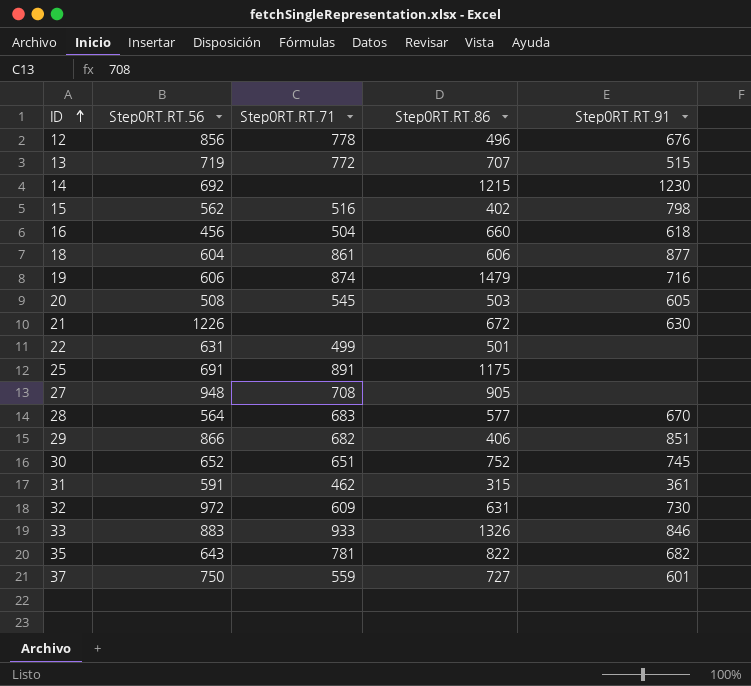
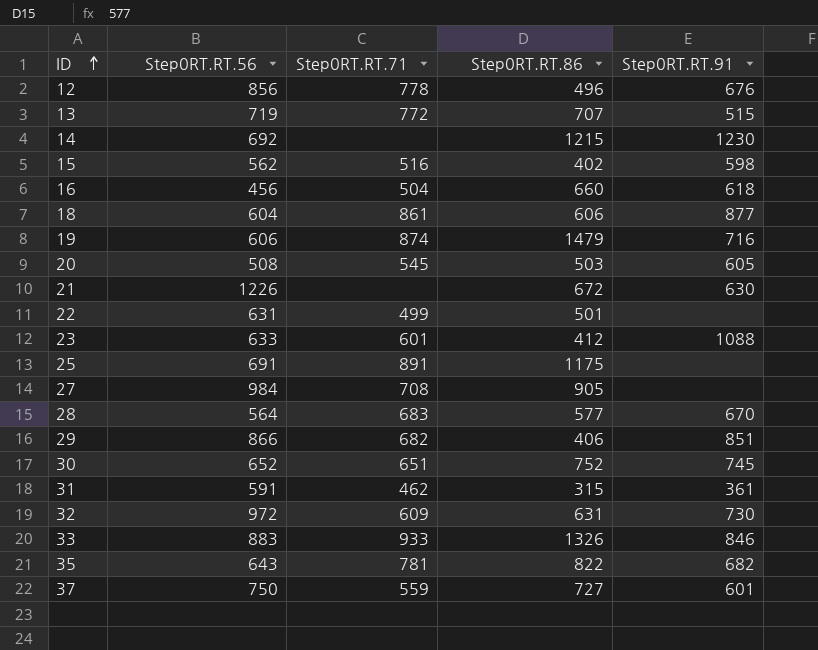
15 | Step0RT.RT.91: 798 -> 598
row 23: none -> 633 | 601 | 412 | 1088
27 | Step0RT.RT.56: 948 -> 984

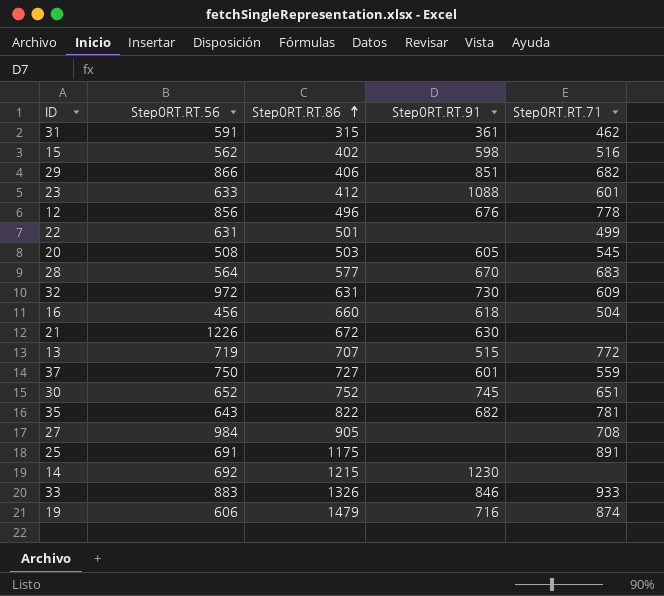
row order: ID ascending -> Step0RT.RT.86 ascending
column Step0RT.RT.71 | position: 3 -> 5
row 18: 604 | 861 | 606 | 877 -> none

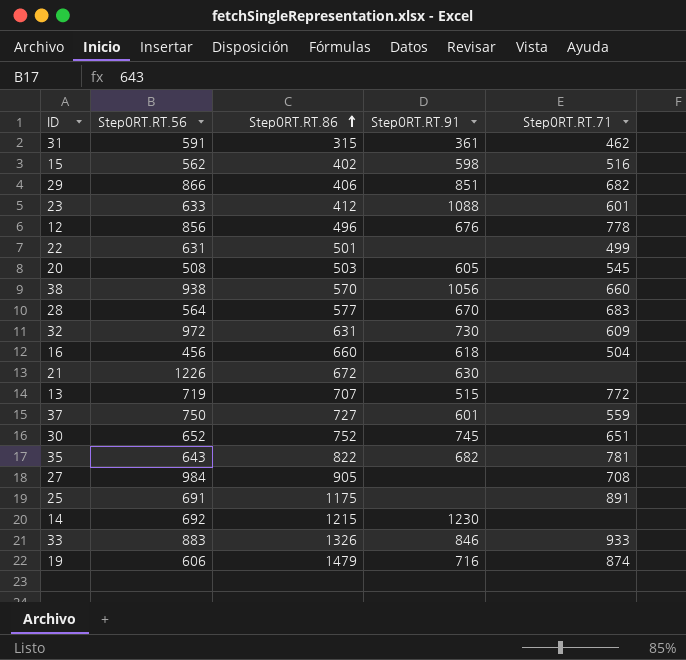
row 38: none -> 938 | 570 | 1056 | 660

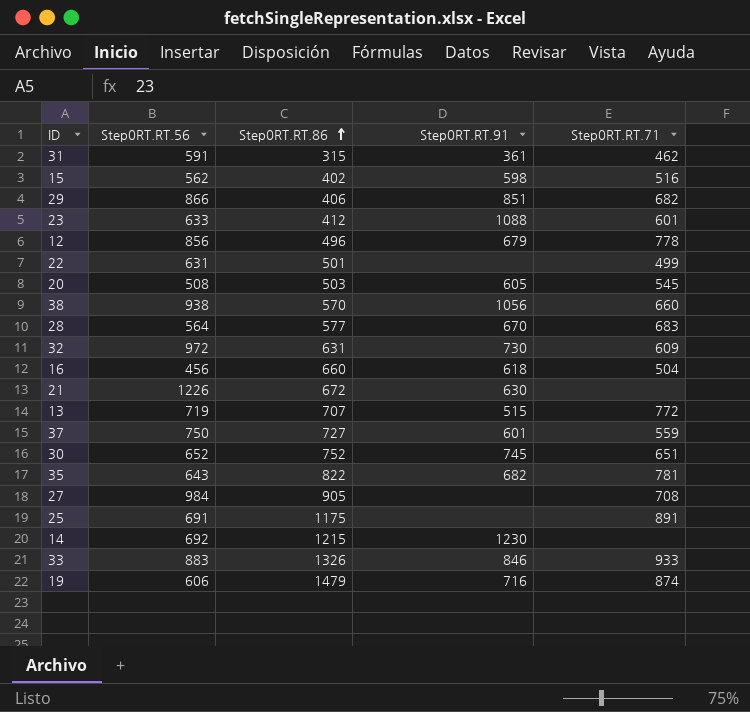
12 | Step0RT.RT.91: 676 -> 679

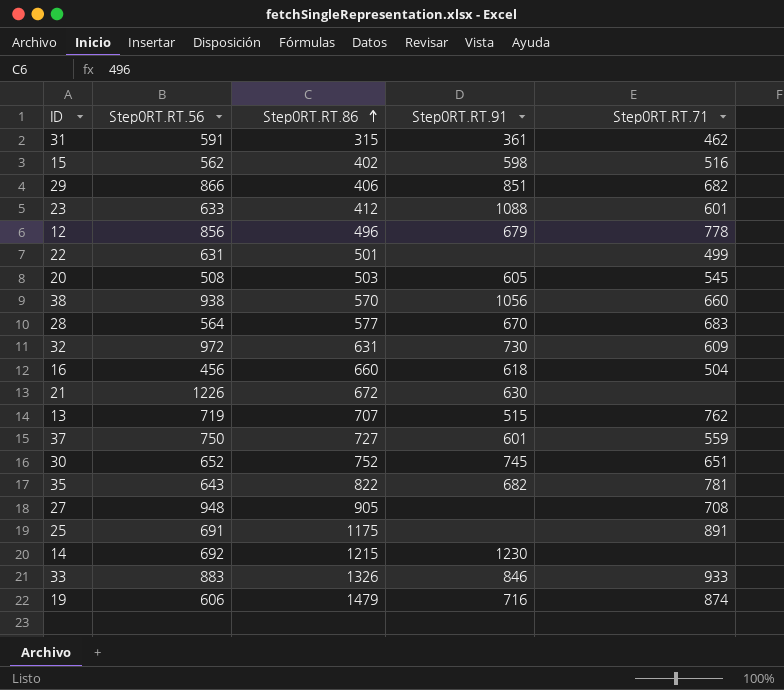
13 | Step0RT.RT.71: 772 -> 762
27 | Step0RT.RT.56: 984 -> 948

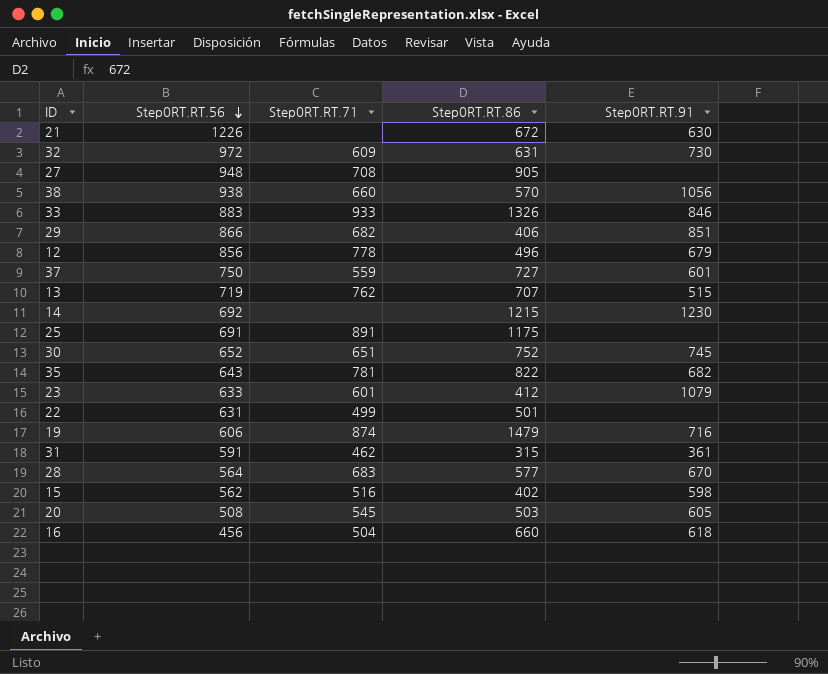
row order: Step0RT.RT.86 ascending -> Step0RT.RT.56 descending
column Step0RT.RT.71 | position: 5 -> 3
23 | Step0RT.RT.91: 1088 -> 1079

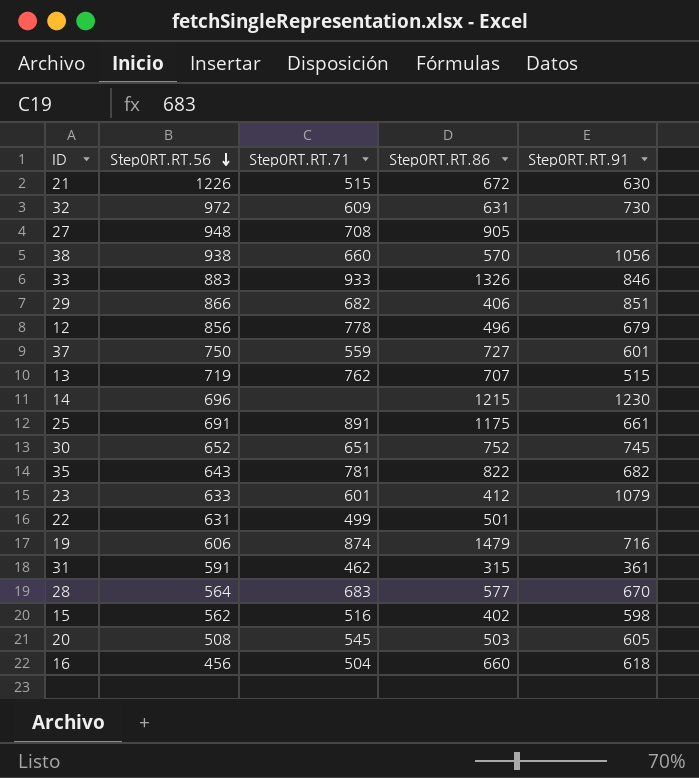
21 | Step0RT.RT.71: none -> 515
14 | Step0RT.RT.56: 692 -> 696
25 | Step0RT.RT.91: none -> 661

